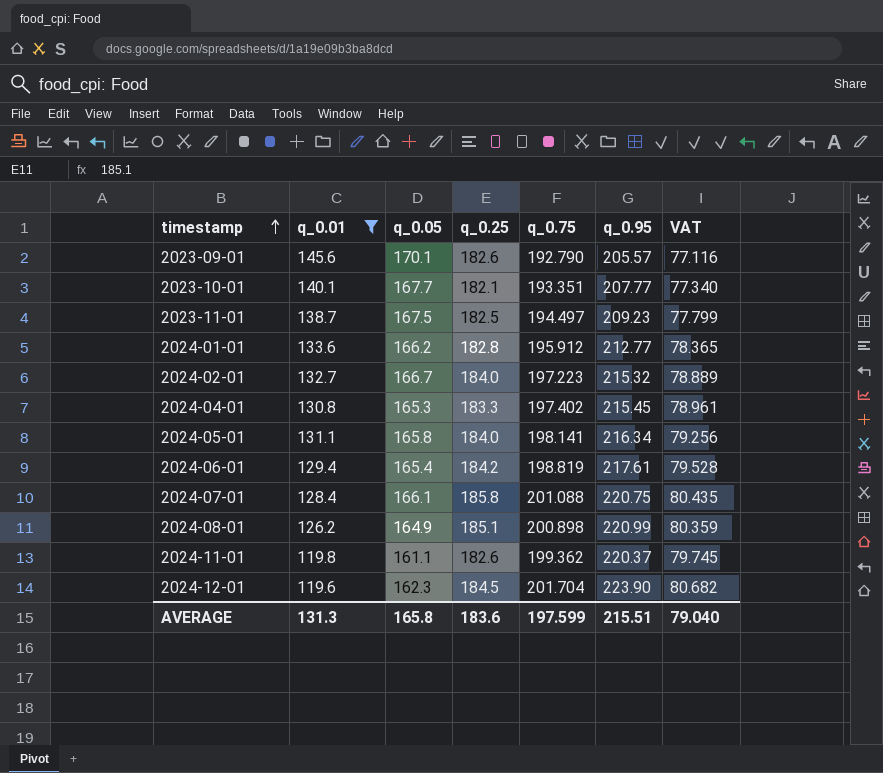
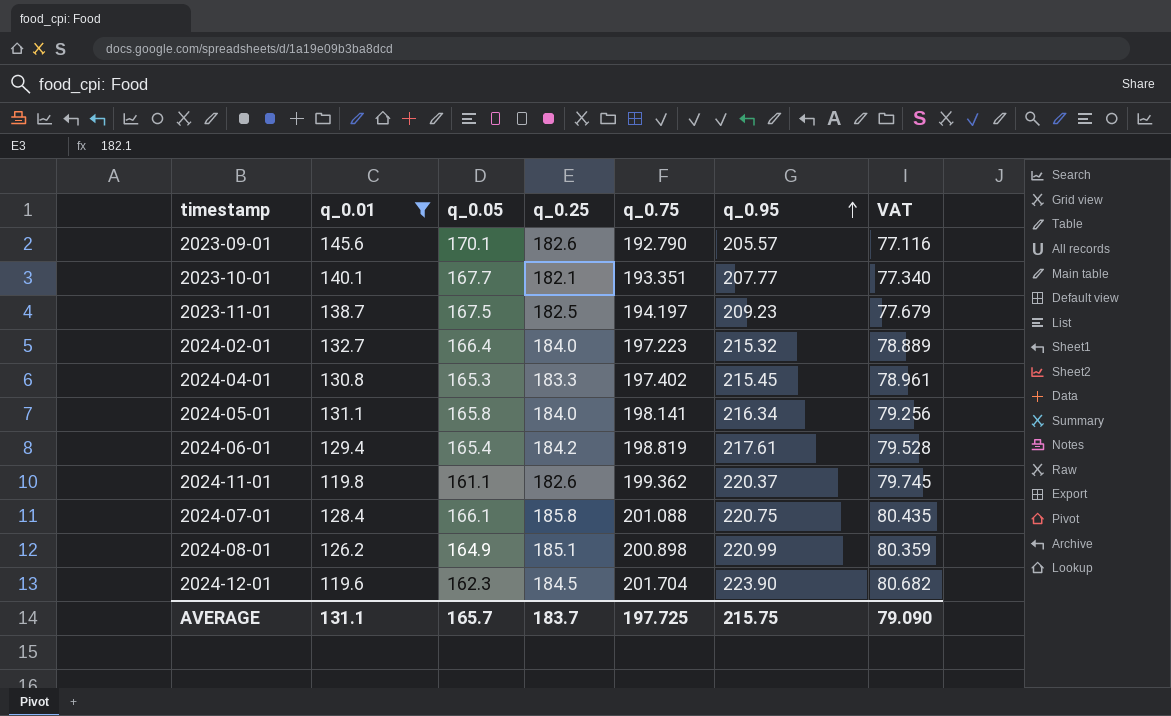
row order: timestamp ascending -> q_0.95 ascending
row 2024-01-01: 133.6 | 166.2 | 182.8 | 195.912 | 212.77 | 78.365 -> none
2023-11-01 | q_0.75: 194.497 -> 194.197
2023-11-01 | VAT: 77.799 -> 77.679
2024-02-01 | q_0.05: 166.7 -> 166.4
AVERAGE | q_0.01: 131.3 -> 131.1
AVERAGE | q_0.05: 165.8 -> 165.7
AVERAGE | q_0.25: 183.6 -> 183.7
AVERAGE | q_0.75: 197.599 -> 197.725
AVERAGE | q_0.95: 215.51 -> 215.75
AVERAGE | VAT: 79.040 -> 79.090

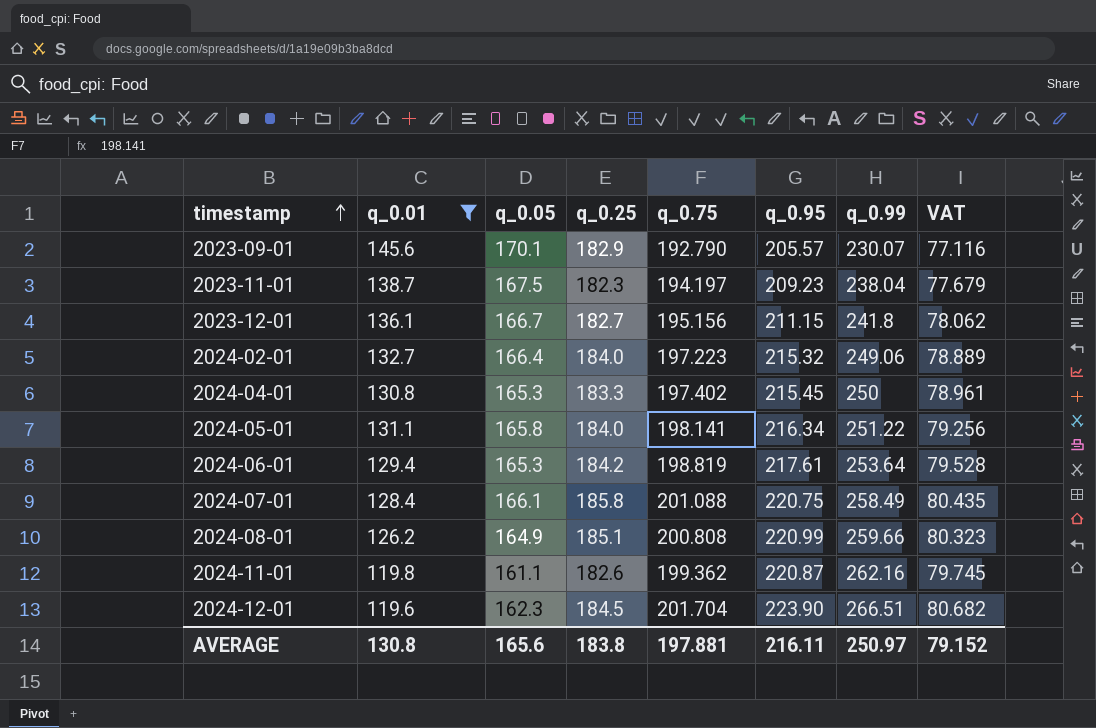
row order: q_0.95 ascending -> timestamp ascending
column q_0.99 | position: none -> 7
row 2023-10-01: 140.1 | 167.7 | 182.1 | 193.351 | 207.77 | 77.340 -> none
2023-09-01 | q_0.25: 182.6 -> 182.9
2023-11-01 | q_0.25: 182.5 -> 182.3
row 2023-12-01: none -> 136.1 | 166.7 | 182.7 | 195.156 | 211.15 | 241.8 | 78.062
2024-06-01 | q_0.05: 165.4 -> 165.3
2024-08-01 | q_0.75: 200.898 -> 200.808
2024-08-01 | VAT: 80.359 -> 80.323
2024-11-01 | q_0.95: 220.37 -> 220.87
AVERAGE | q_0.01: 131.1 -> 130.8
AVERAGE | q_0.05: 165.7 -> 165.6
AVERAGE | q_0.25: 183.7 -> 183.8
AVERAGE | q_0.75: 197.725 -> 197.881
AVERAGE | q_0.95: 215.75 -> 216.11
AVERAGE | VAT: 79.090 -> 79.152

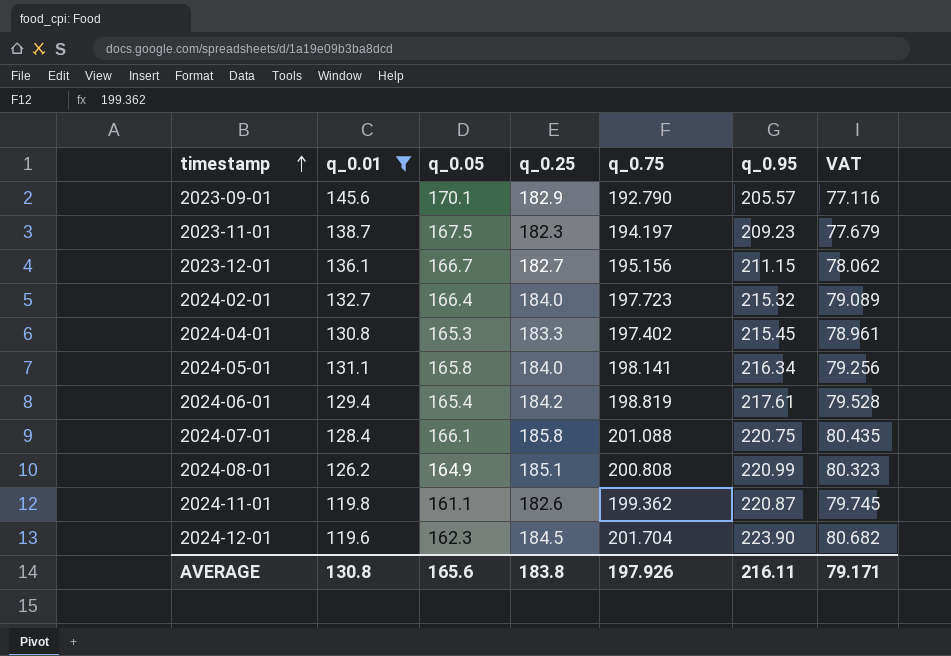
column q_0.99 | position: 7 -> none
2024-02-01 | q_0.75: 197.223 -> 197.723
2024-02-01 | VAT: 78.889 -> 79.089
2024-06-01 | q_0.05: 165.3 -> 165.4
AVERAGE | q_0.75: 197.881 -> 197.926
AVERAGE | VAT: 79.152 -> 79.171

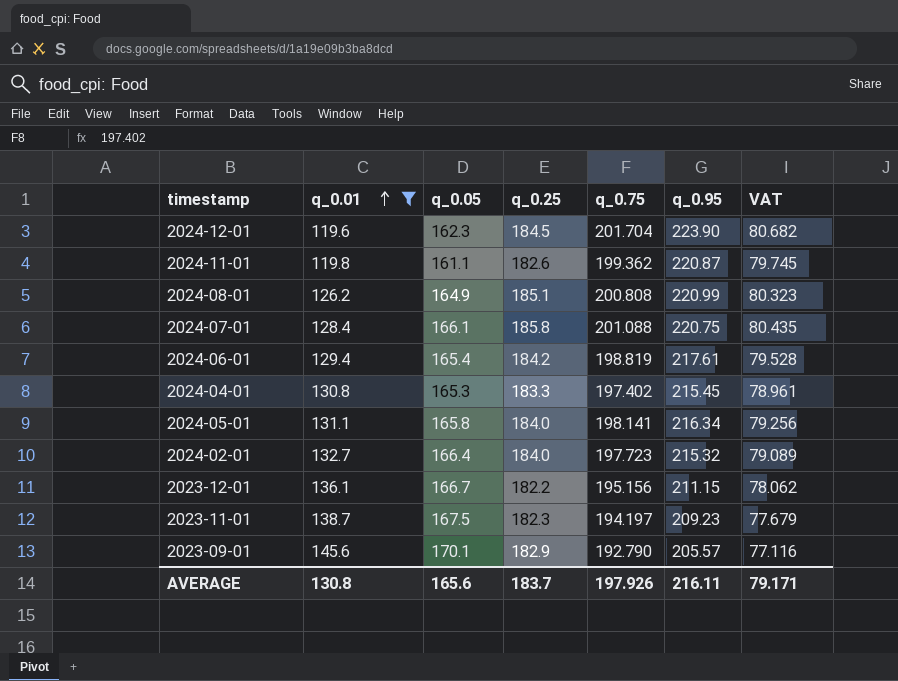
row order: timestamp ascending -> q_0.01 ascending
2023-12-01 | q_0.25: 182.7 -> 182.2
AVERAGE | q_0.25: 183.8 -> 183.7

